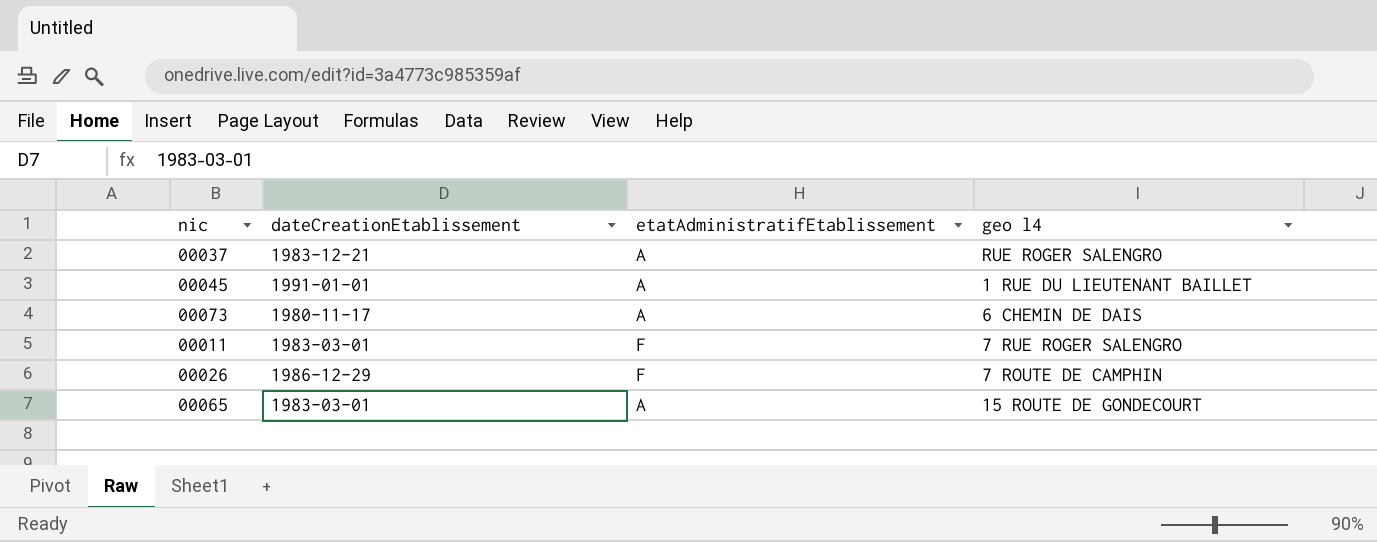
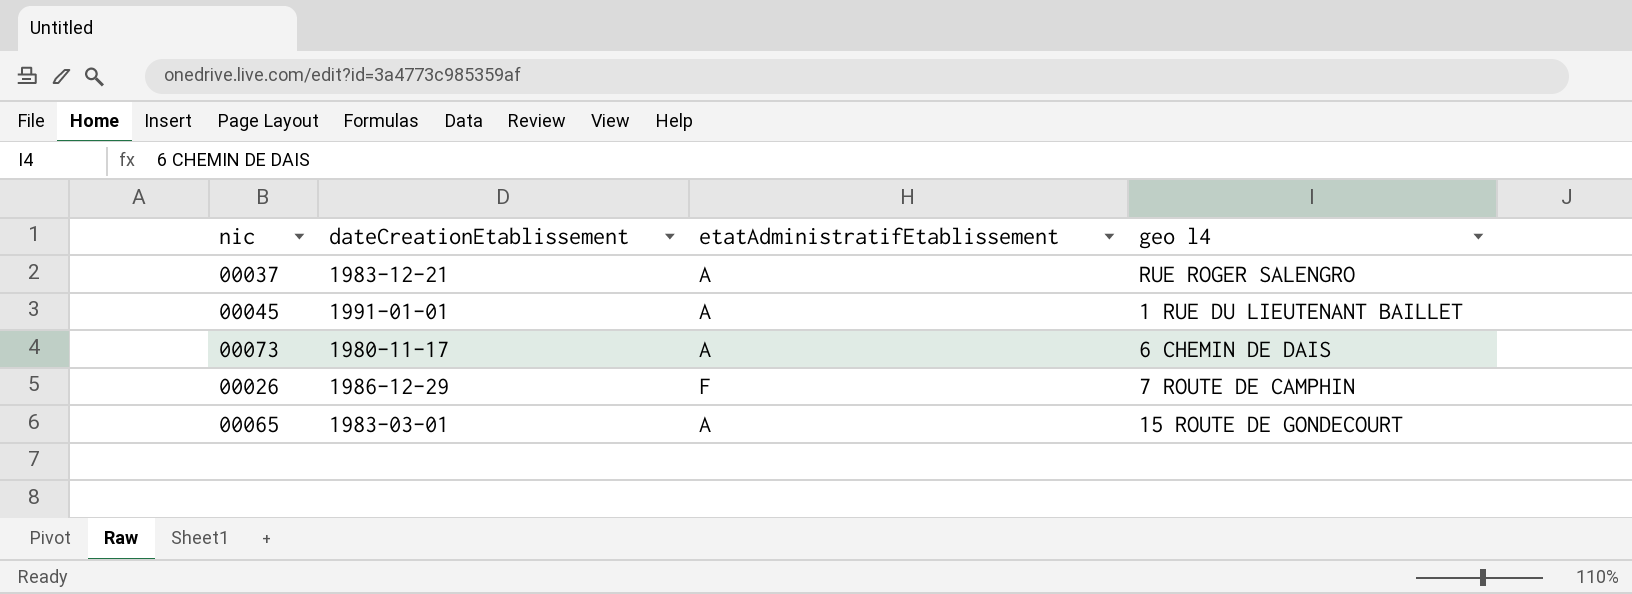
row 00011: 1983-03-01 | F | 7 RUE ROGER SALENGRO -> none

